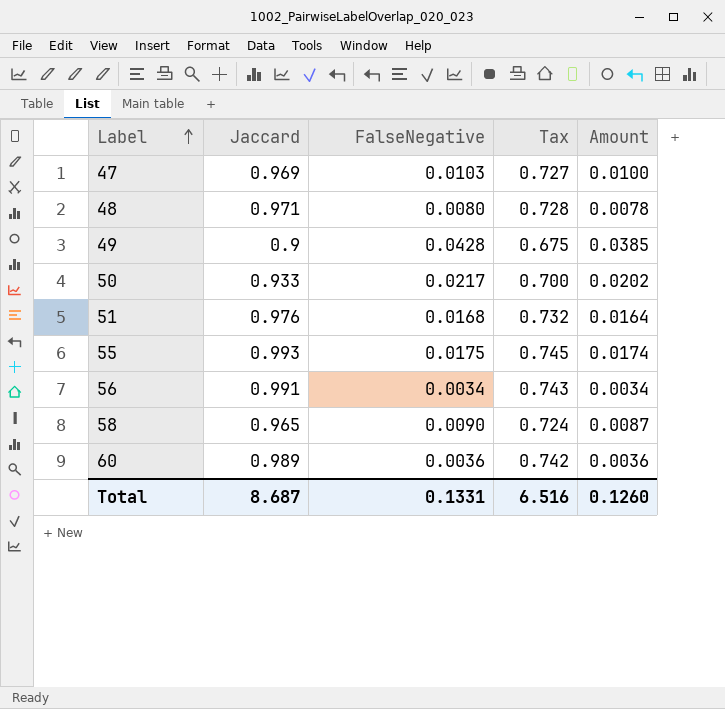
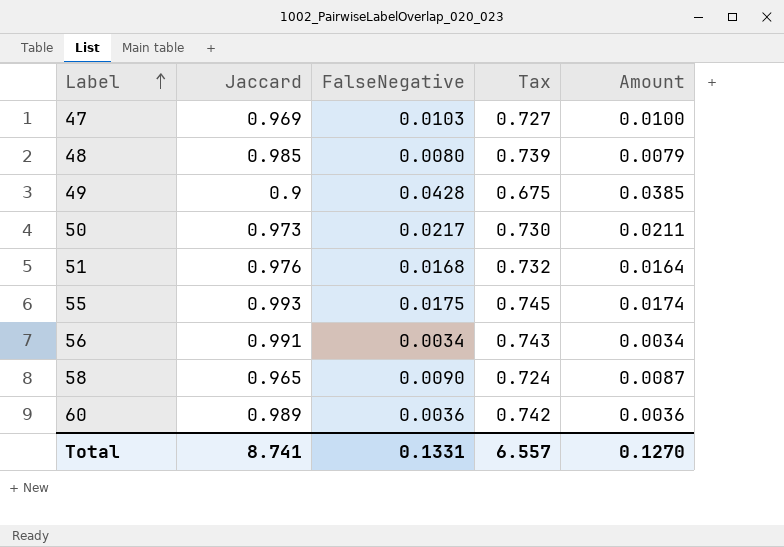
48 | Jaccard: 0.971 -> 0.985
48 | Tax: 0.728 -> 0.739
48 | Amount: 0.0078 -> 0.0079
50 | Jaccard: 0.933 -> 0.973
50 | Tax: 0.700 -> 0.730
50 | Amount: 0.0202 -> 0.0211
Total | Jaccard: 8.687 -> 8.741
Total | Tax: 6.516 -> 6.557
Total | Amount: 0.1260 -> 0.1270

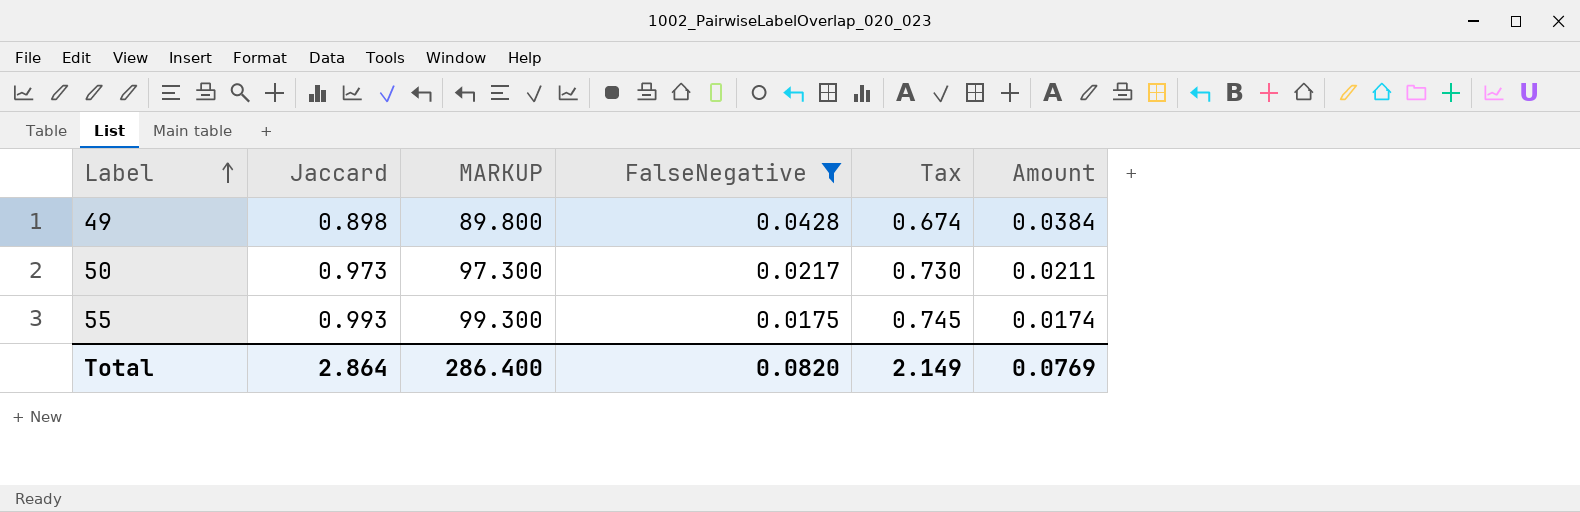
filter: none -> FalseNegative >= 0.0175
column MARKUP | formula: none -> [Jaccard] * 100
49 | Jaccard: 0.9 -> 0.898
49 | Tax: 0.675 -> 0.674
49 | Amount: 0.0385 -> 0.0384
Total | Jaccard: 8.741 -> 2.864
Total | FalseNegative: 0.1331 -> 0.0820
Total | Tax: 6.557 -> 2.149
Total | Amount: 0.1270 -> 0.0769

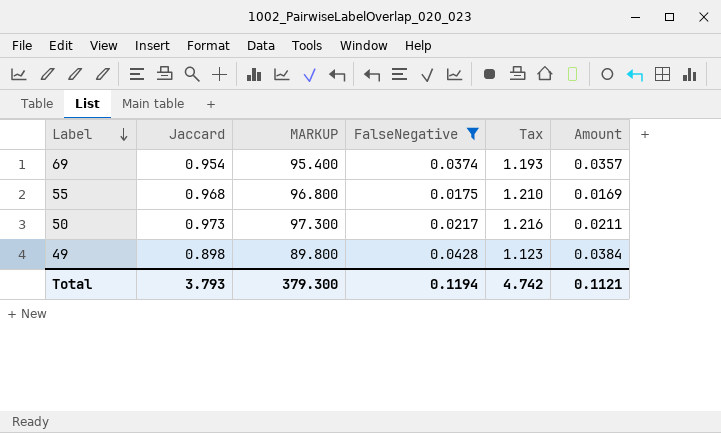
row order: Label ascending -> Label descending
column Tax | formula: [Jaccard] * 0.75 -> [Jaccard] * 1.25
row 69: none -> 0.954 | 95.400 | 0.0374 | 1.193 | 0.0357
55 | Jaccard: 0.993 -> 0.968
55 | MARKUP: 99.300 -> 96.800
55 | Amount: 0.0174 -> 0.0169
Total | Jaccard: 2.864 -> 3.793
Total | MARKUP: 286.400 -> 379.300
Total | FalseNegative: 0.0820 -> 0.1194
Total | Tax: 2.149 -> 4.742
Total | Amount: 0.0769 -> 0.1121

